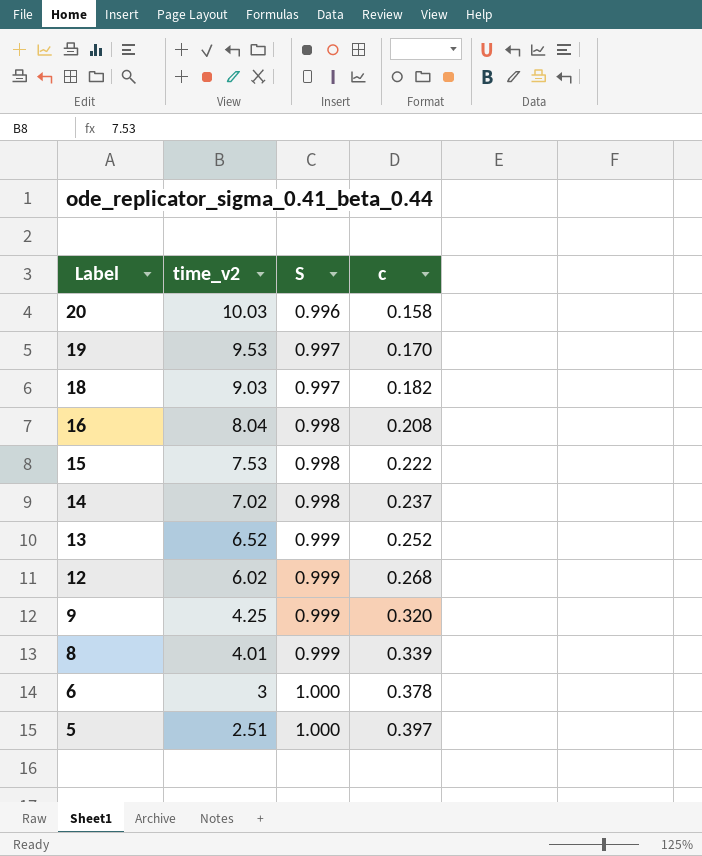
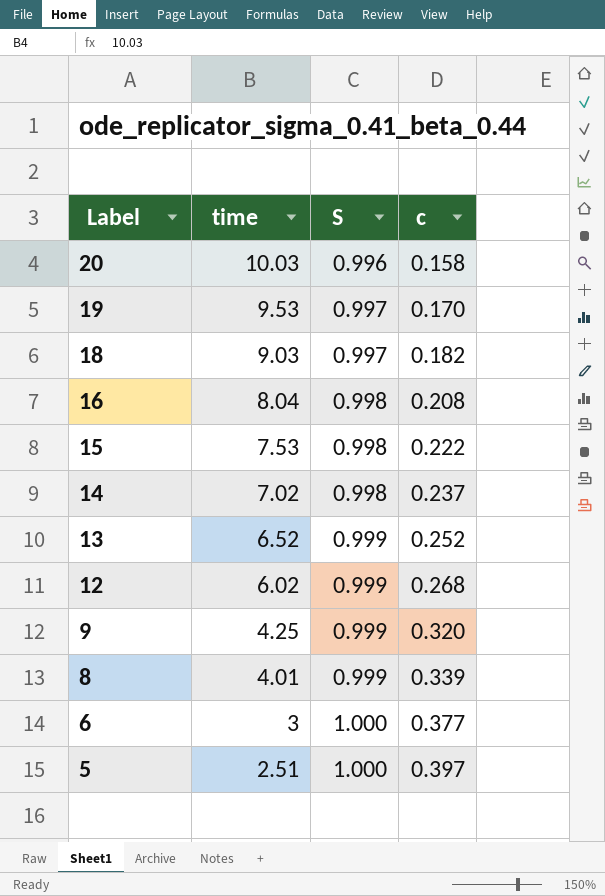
column name: time_v2 -> time
6 | c: 0.378 -> 0.377

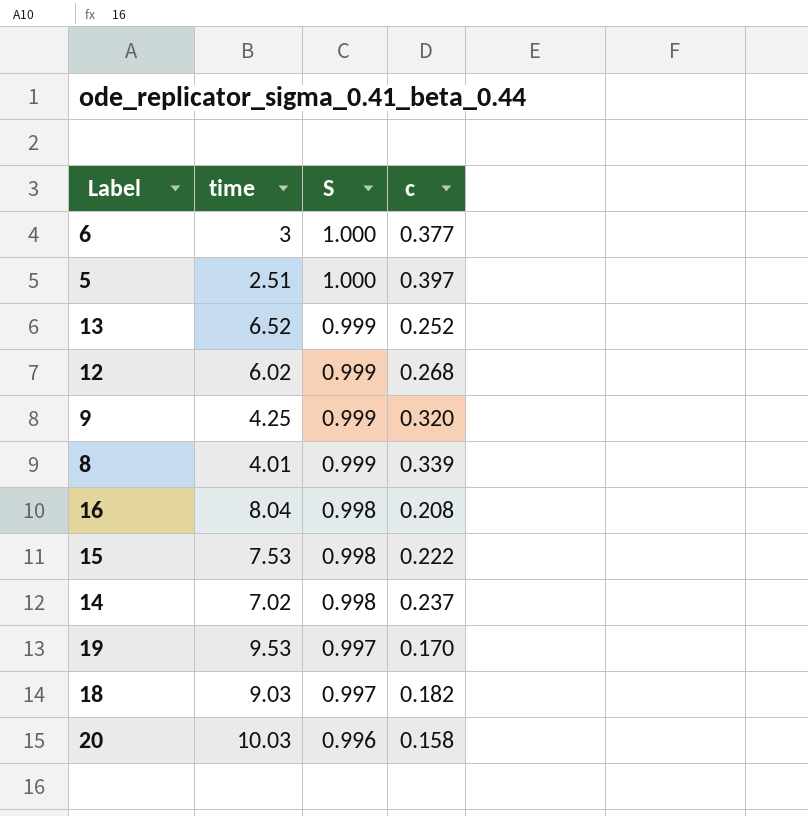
row order: Label descending -> S descending

